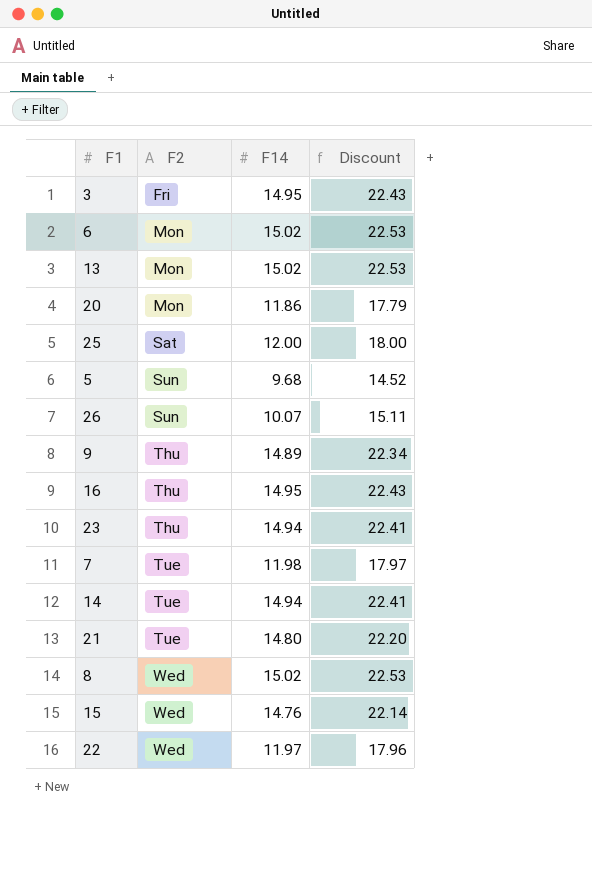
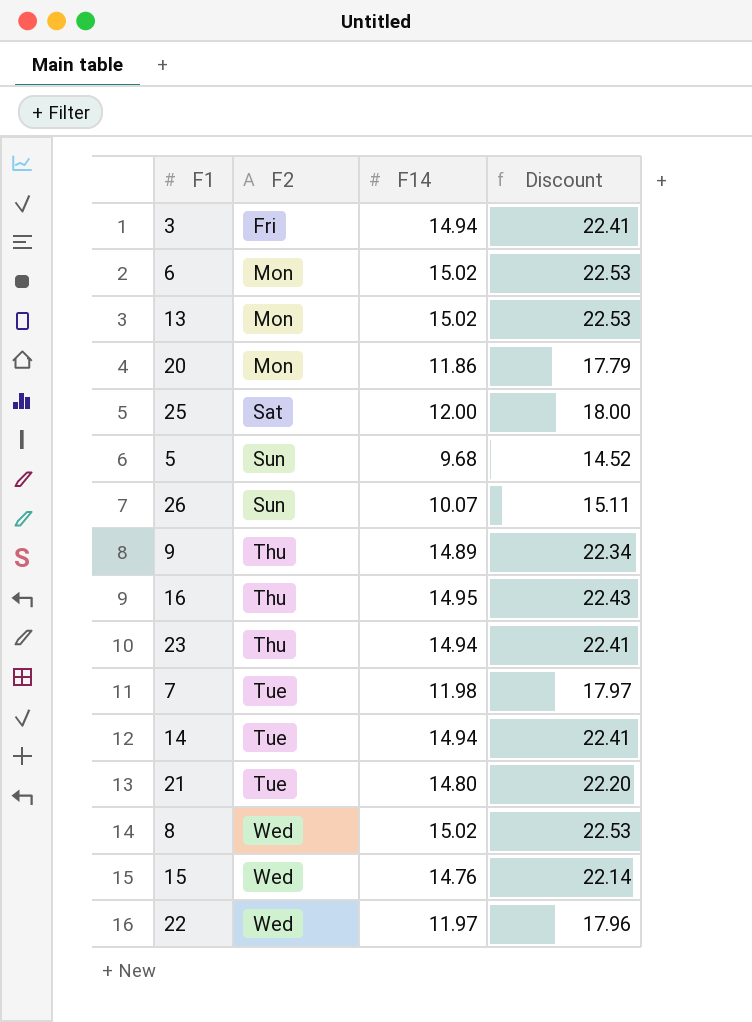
3 | F14: 14.95 -> 14.94
3 | Discount: 22.43 -> 22.41

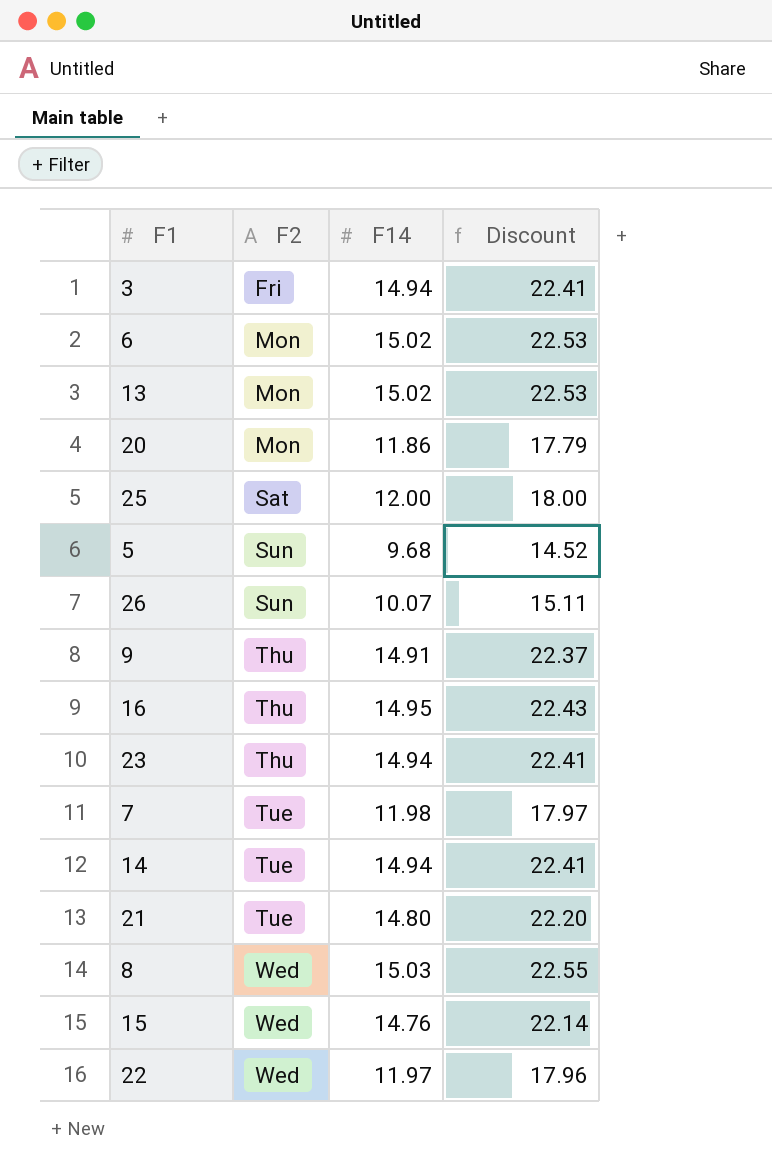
9 | F14: 14.89 -> 14.91
9 | Discount: 22.34 -> 22.37
8 | F14: 15.02 -> 15.03
8 | Discount: 22.53 -> 22.55

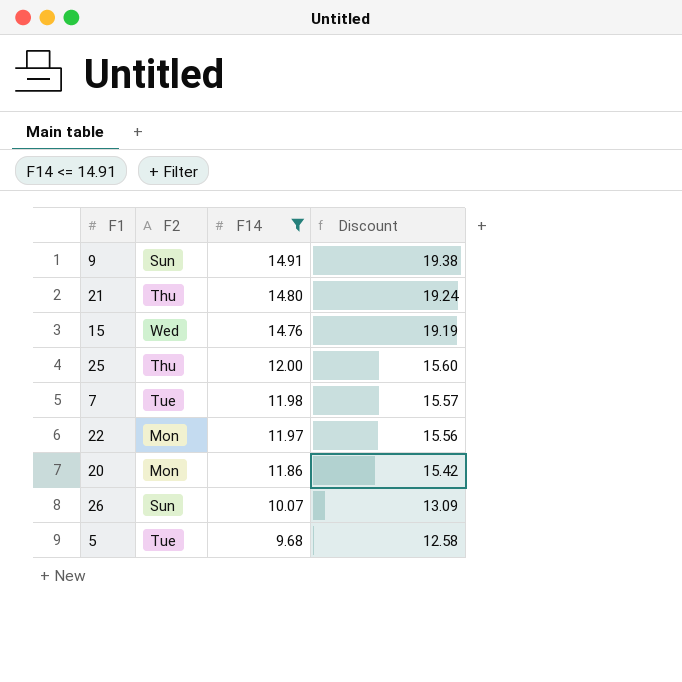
filter: none -> F14 <= 14.91
row order: F2 ascending -> F14 descending
column Discount | formula: [F14] * 1.5 -> [F14] * 1.3
9 | F2: Thu -> Sun
21 | F2: Tue -> Thu
25 | F2: Sat -> Thu
22 | F2: Wed -> Mon
5 | F2: Sun -> Tue

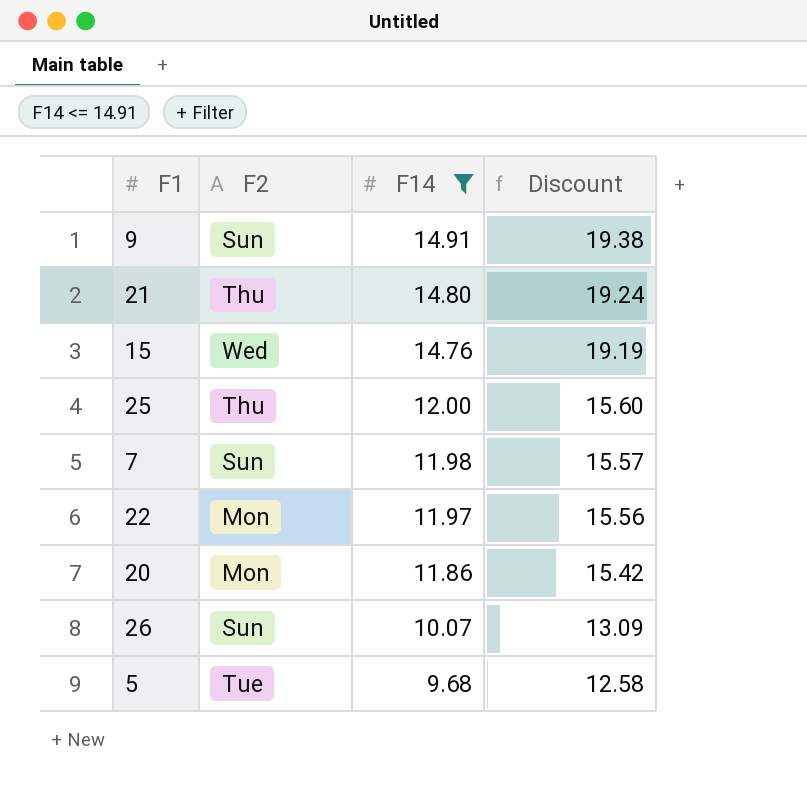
7 | F2: Tue -> Sun

